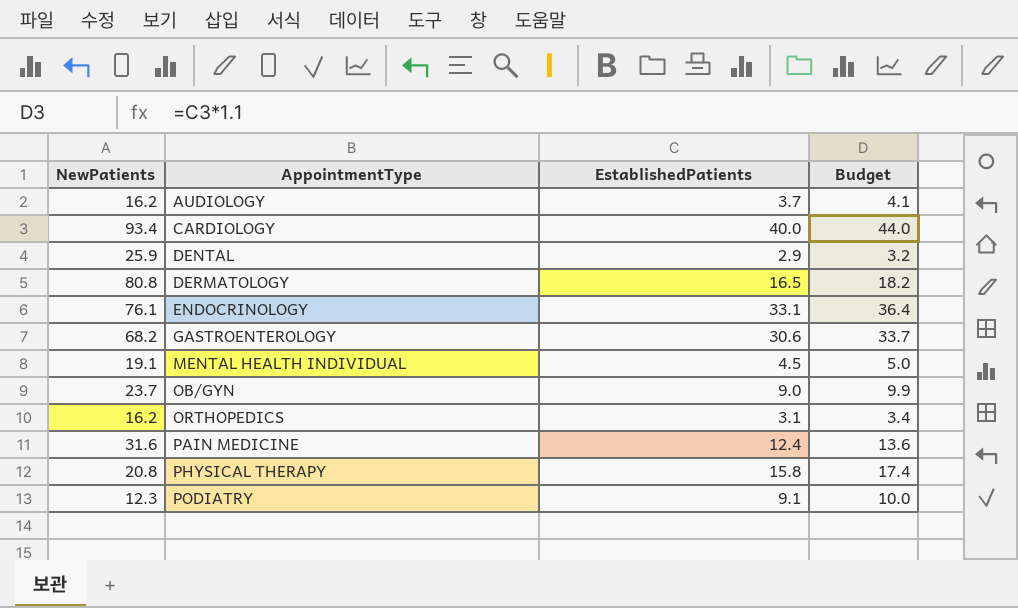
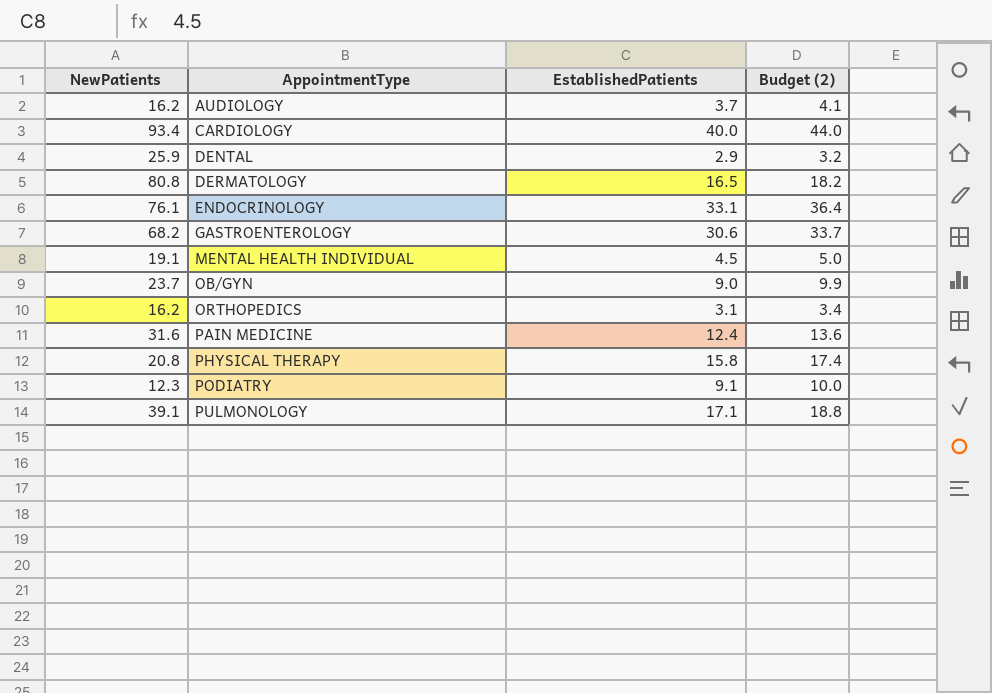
column name: Budget -> Budget (2)
row PULMONOLOGY: none -> 39.1 | 17.1 | 18.8

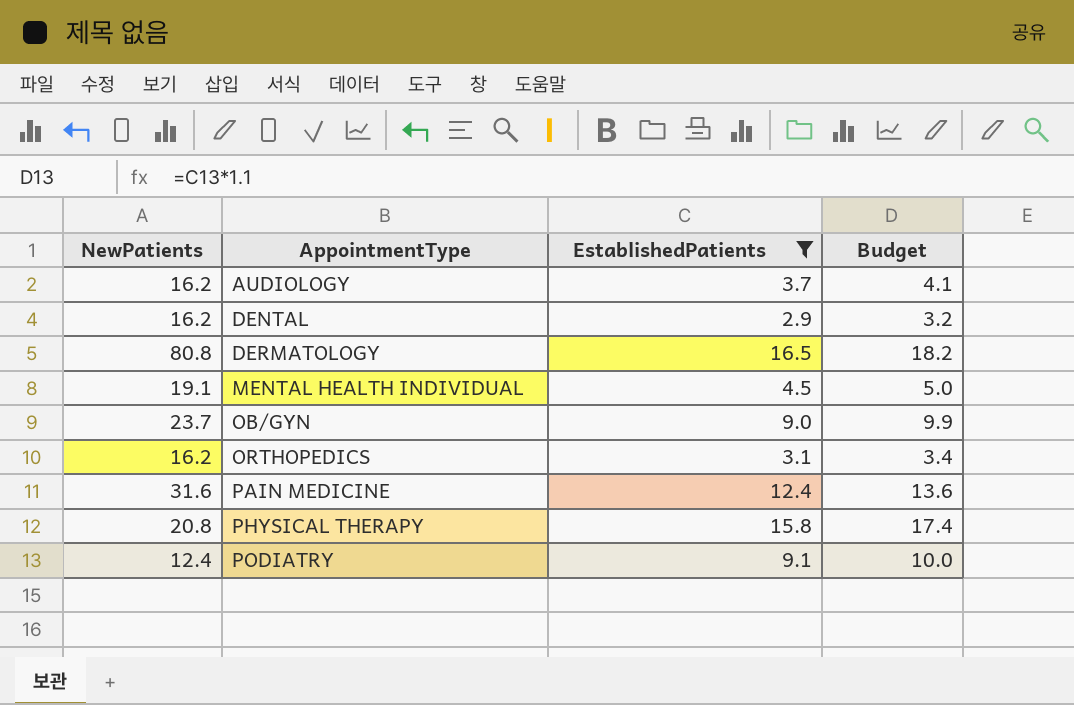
filter: none -> EstablishedPatients <= 16.5
column name: Budget (2) -> Budget
DENTAL | NewPatients: 25.9 -> 16.2
PODIATRY | NewPatients: 12.3 -> 12.4

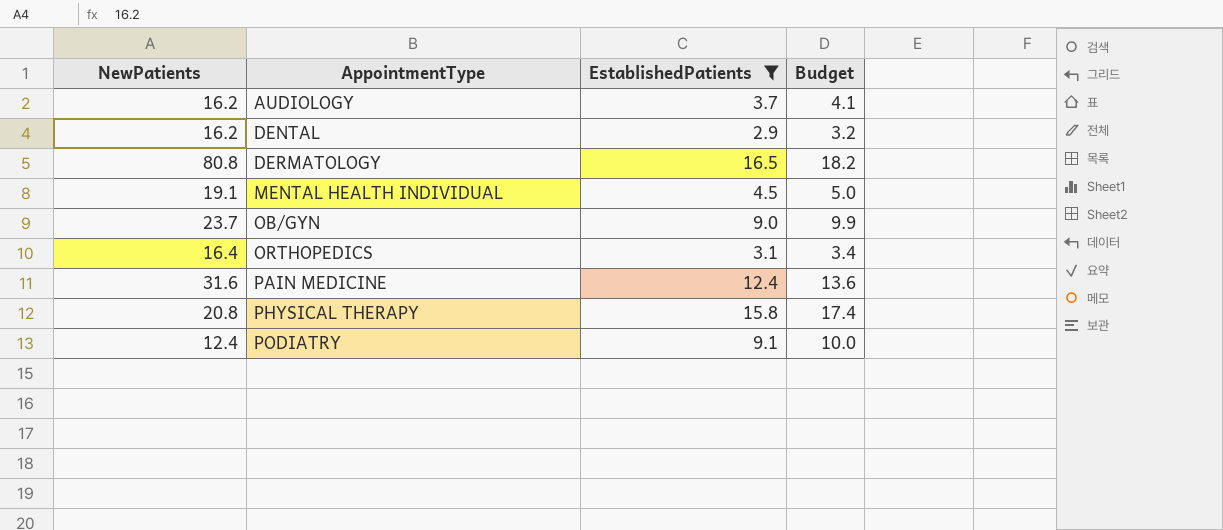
ORTHOPEDICS | NewPatients: 16.2 -> 16.4

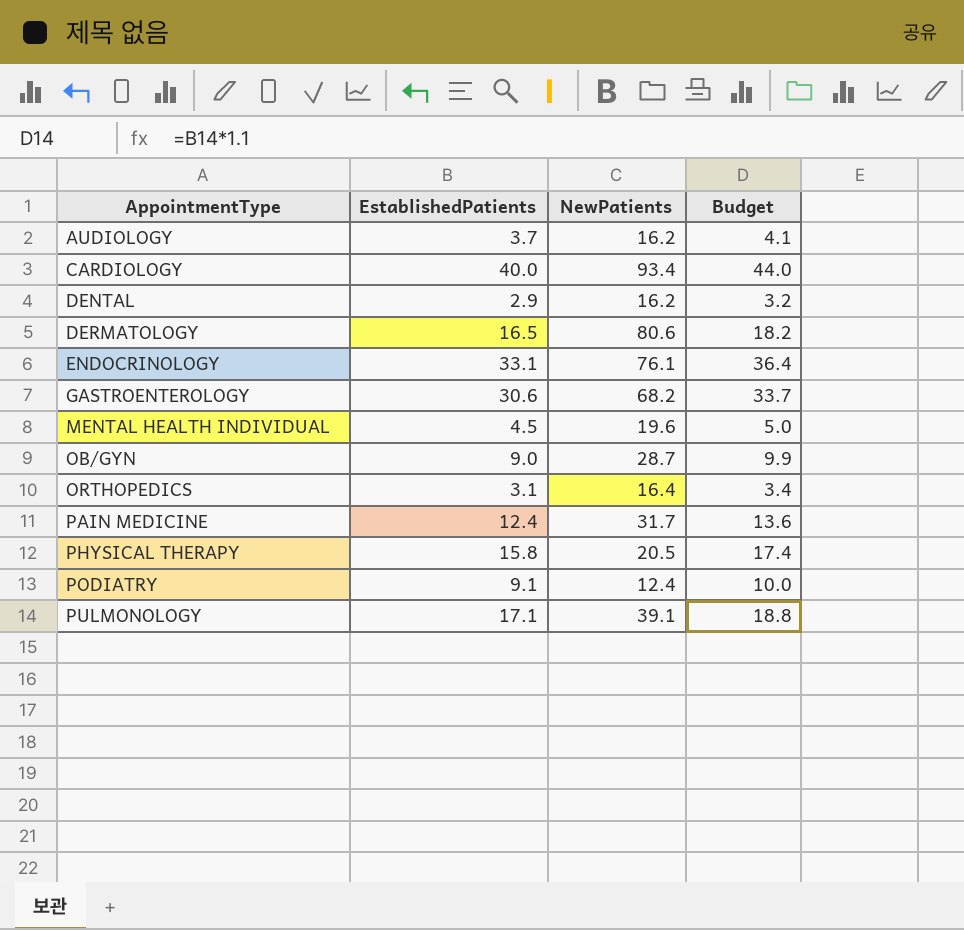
filter: EstablishedPatients <= 16.5 -> none
column NewPatients | position: 1 -> 3
DERMATOLOGY | NewPatients: 80.8 -> 80.6
MENTAL HEALTH INDIVIDUAL | NewPatients: 19.1 -> 19.6
OB/GYN | NewPatients: 23.7 -> 28.7
PAIN MEDICINE | NewPatients: 31.6 -> 31.7
PHYSICAL THERAPY | NewPatients: 20.8 -> 20.5

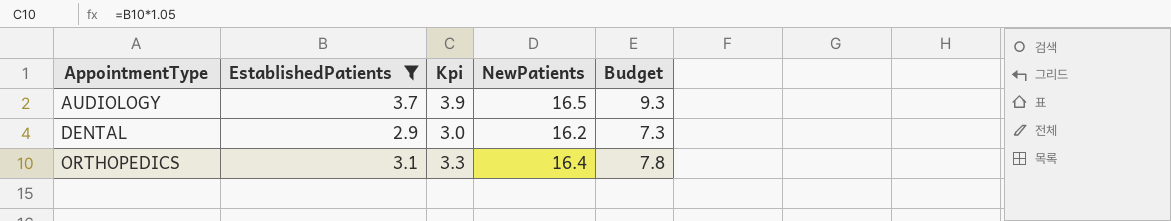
filter: none -> EstablishedPatients <= 3.7
column Kpi | formula: none -> [EstablishedPatients] * 1.05
column Budget | formula: [EstablishedPatients] * 1.1 -> [EstablishedPatients] * 2.5
AUDIOLOGY | NewPatients: 16.2 -> 16.5

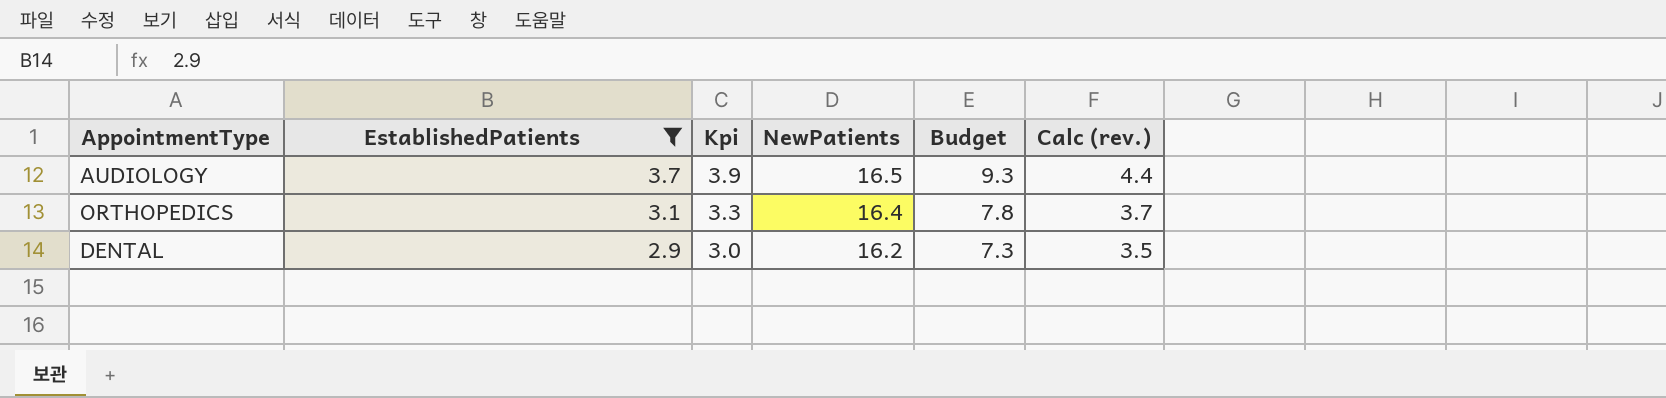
row order: AppointmentType ascending -> EstablishedPatients descending
column Calc (rev.) | formula: none -> [EstablishedPatients] * 1.2

